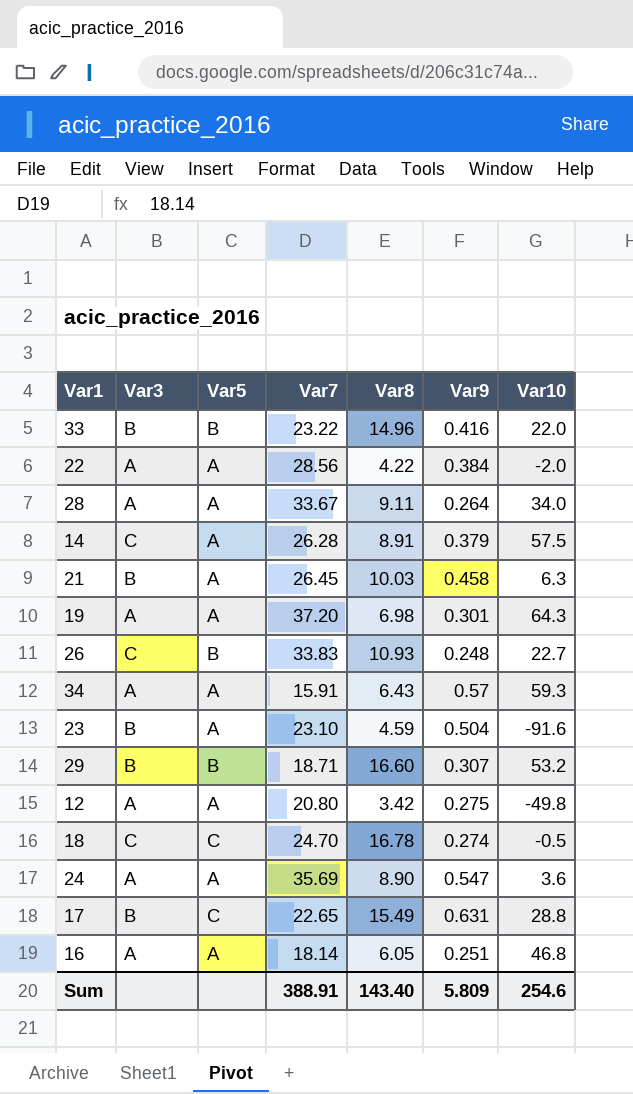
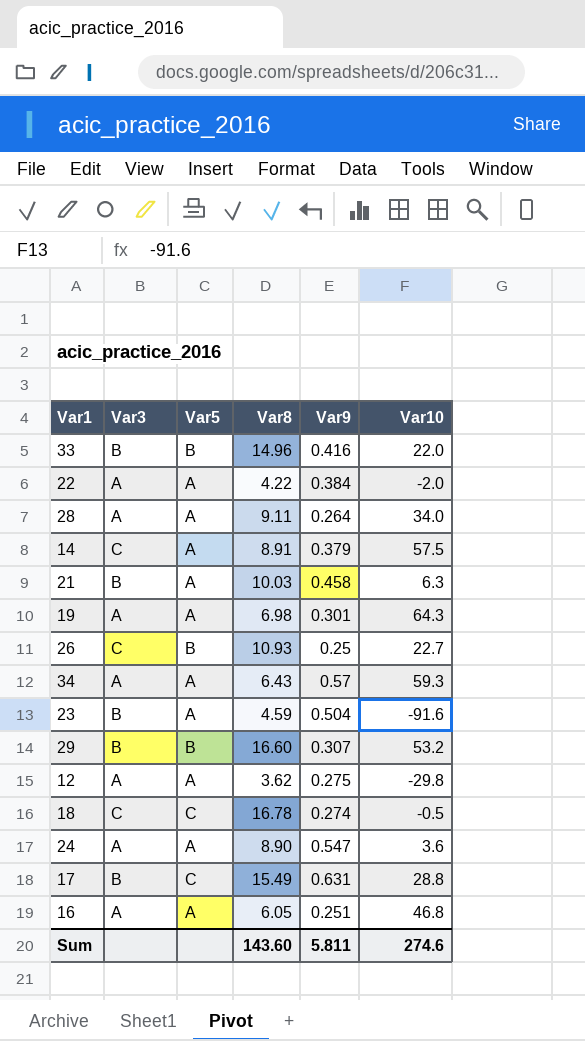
column Var7 | position: 4 -> none
26 | Var9: 0.248 -> 0.25
12 | Var8: 3.42 -> 3.62
12 | Var10: -49.8 -> -29.8
Sum | Var8: 143.40 -> 143.60
Sum | Var9: 5.809 -> 5.811
Sum | Var10: 254.6 -> 274.6

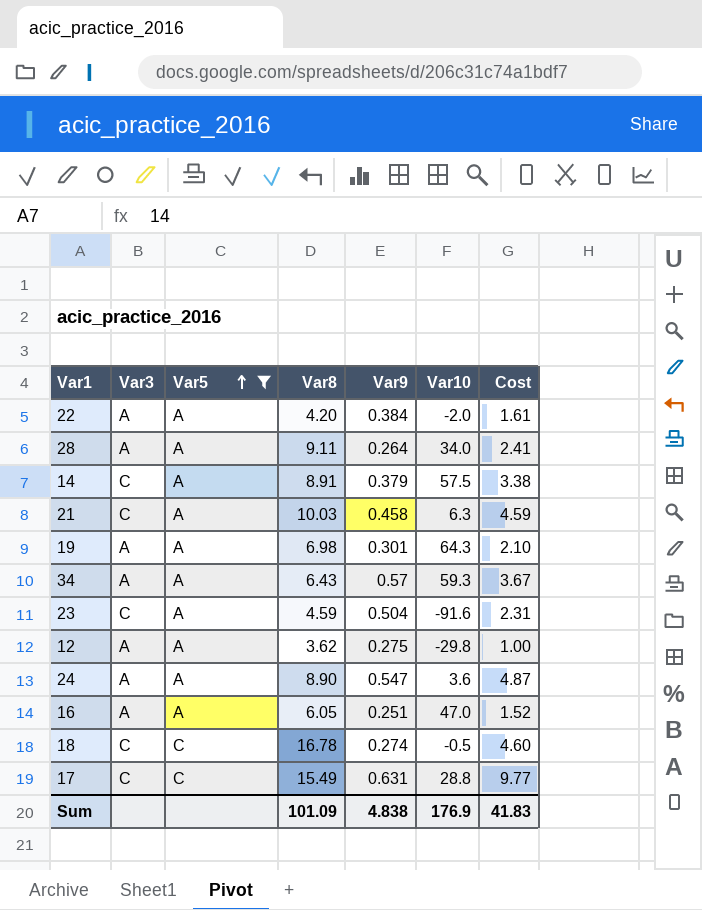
filter: none -> Var5 != B
row order: none -> Var5 ascending
column Cost | formula: none -> [Var8] * [Var9]
22 | Var8: 4.22 -> 4.20
21 | Var3: B -> C
23 | Var3: B -> C
16 | Var10: 46.8 -> 47.0
17 | Var3: B -> C
Sum | Var8: 143.60 -> 101.09
Sum | Var9: 5.811 -> 4.838
Sum | Var10: 274.6 -> 176.9

